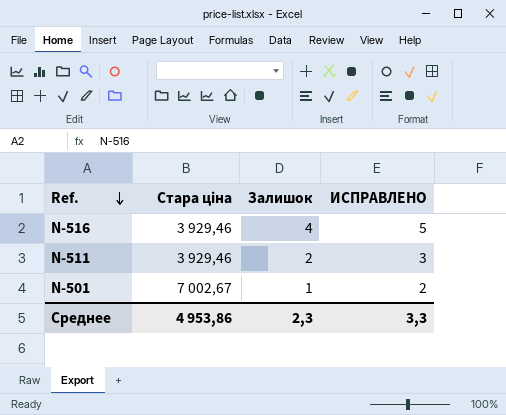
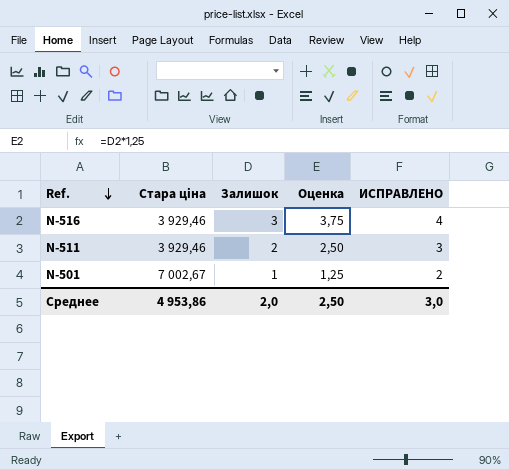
column Оценка | formula: none -> [Залишок] * 1,25
N-516 | Залишок: 4 -> 3
N-516 | ИСПРАВЛЕНО: 5 -> 4
Среднее | Залишок: 2,3 -> 2,0
Среднее | ИСПРАВЛЕНО: 3,3 -> 3,0

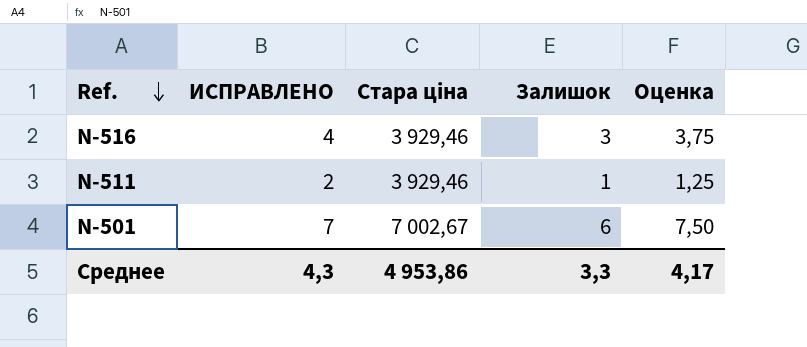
column ИСПРАВЛЕНО | position: 5 -> 2
N-511 | ИСПРАВЛЕНО: 3 -> 2
N-511 | Залишок: 2 -> 1
N-511 | Оценка: 2,50 -> 1,25
N-501 | ИСПРАВЛЕНО: 2 -> 7
N-501 | Залишок: 1 -> 6
N-501 | Оценка: 1,25 -> 7,50
Среднее | ИСПРАВЛЕНО: 3,0 -> 4,3
Среднее | Залишок: 2,0 -> 3,3
Среднее | Оценка: 2,50 -> 4,17

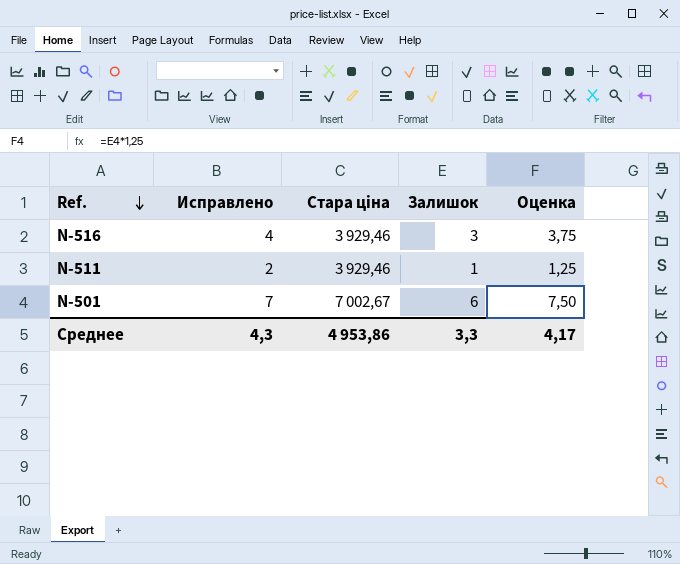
column name: ИСПРАВЛЕНО -> Исправлено

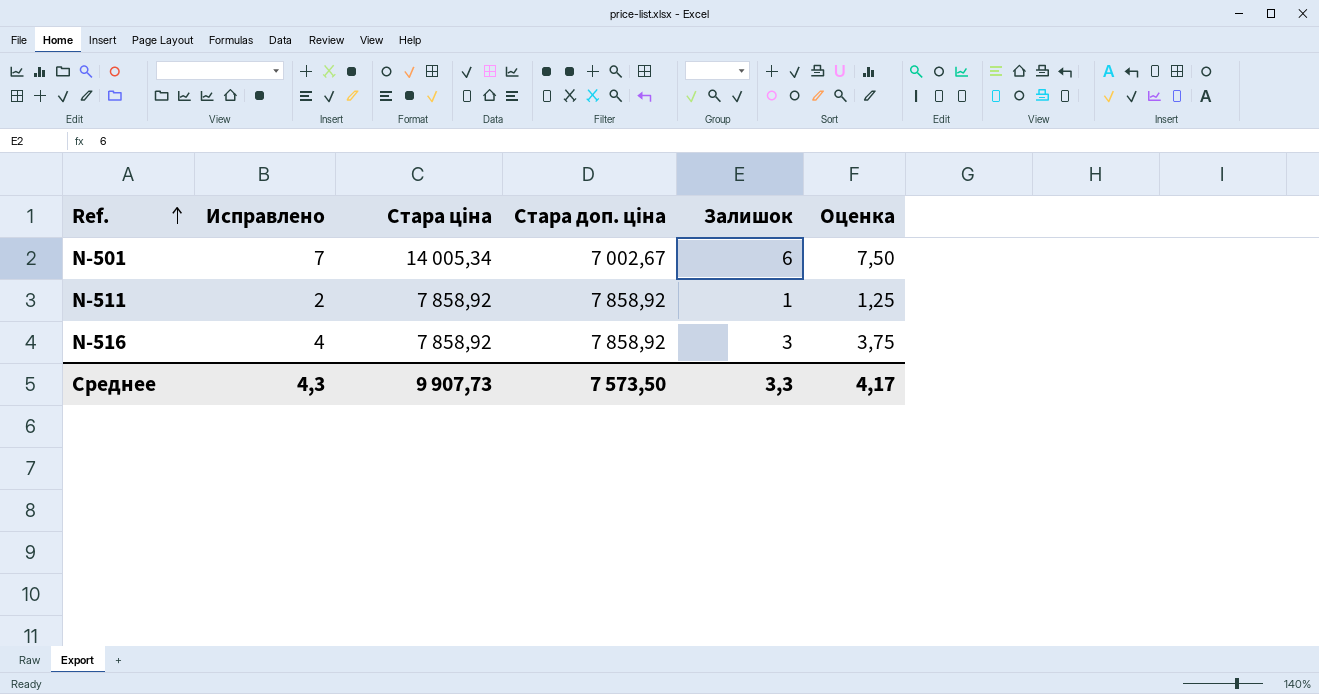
row order: Ref. descending -> Ref. ascending
column Стара доп. ціна | position: none -> 4
N-501 | Стара ціна: 7 002,67 -> 14 005,34
N-511 | Стара ціна: 3 929,46 -> 7 858,92
N-516 | Стара ціна: 3 929,46 -> 7 858,92
Среднее | Стара ціна: 4 953,86 -> 9 907,73

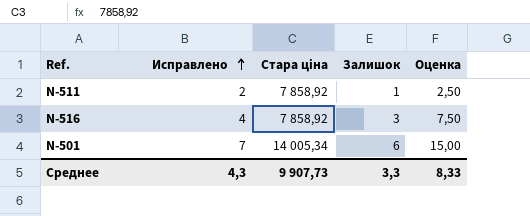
row order: Ref. ascending -> Исправлено ascending
column Стара доп. ціна | position: 4 -> none
column Оценка | formula: [Залишок] * 1,25 -> [Залишок] * 2,5
Среднее | Оценка: 4,17 -> 8,33

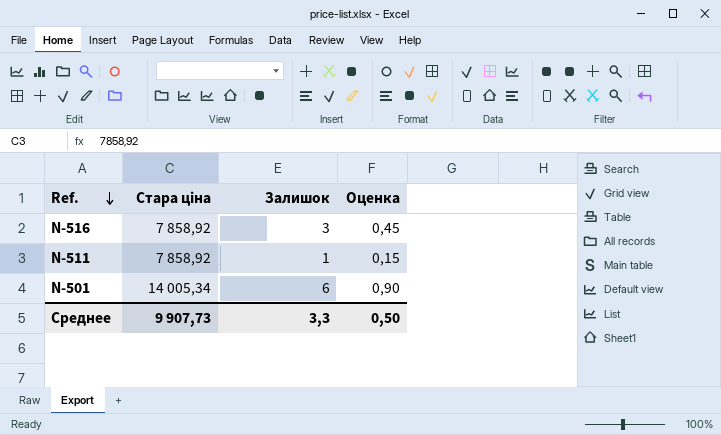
row order: Исправлено ascending -> Ref. descending
column Исправлено | formula: [Залишок] + 1 -> none
column Оценка | formula: [Залишок] * 2,5 -> [Залишок] * 0,15
Среднее | Оценка: 8,33 -> 0,50

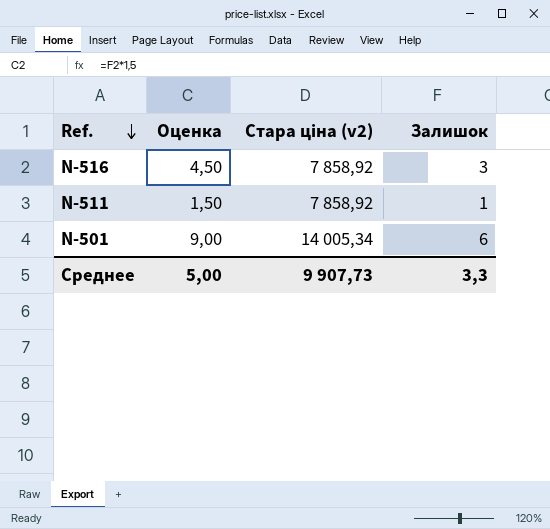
column Оценка | formula: [Залишок] * 0,15 -> [Залишок] * 1,5
column Оценка | position: 4 -> 2
column name: Стара ціна -> Стара ціна (v2)
Среднее | Оценка: 0,50 -> 5,00

